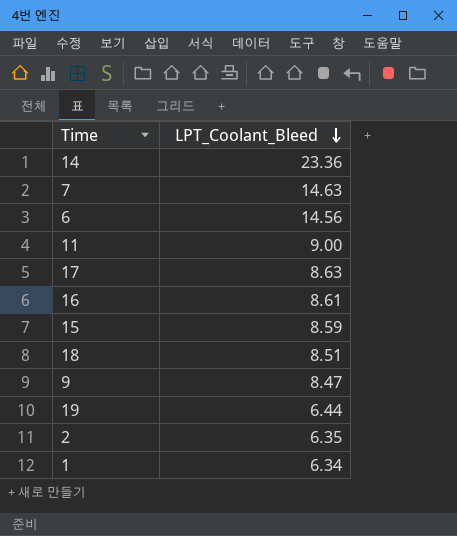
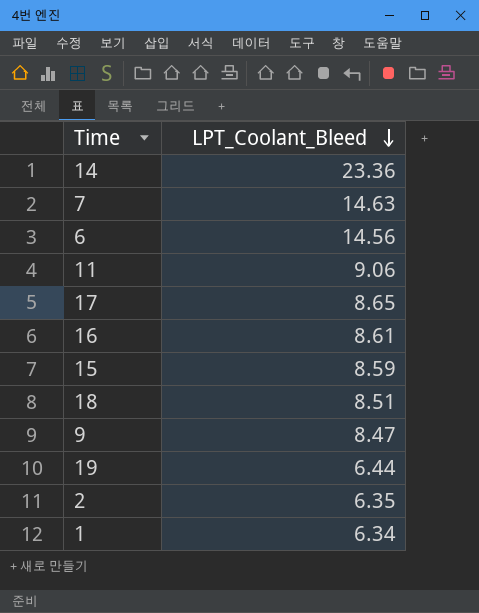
11 | LPT_Coolant_Bleed: 9.00 -> 9.06
17 | LPT_Coolant_Bleed: 8.63 -> 8.65

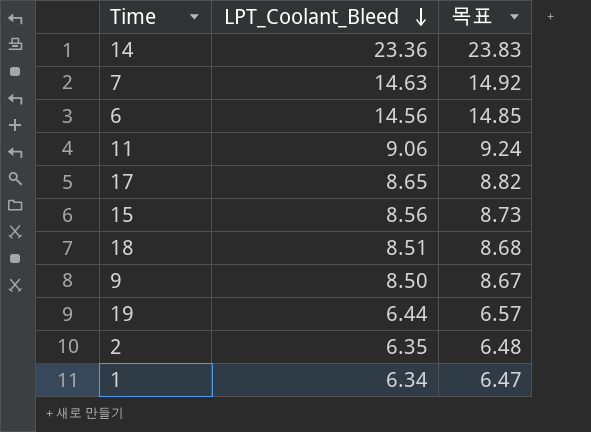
column 목표 | formula: none -> [LPT_Coolant_Bleed] * 1.02
row 16: 8.61 -> none
15 | LPT_Coolant_Bleed: 8.59 -> 8.56
9 | LPT_Coolant_Bleed: 8.47 -> 8.50

